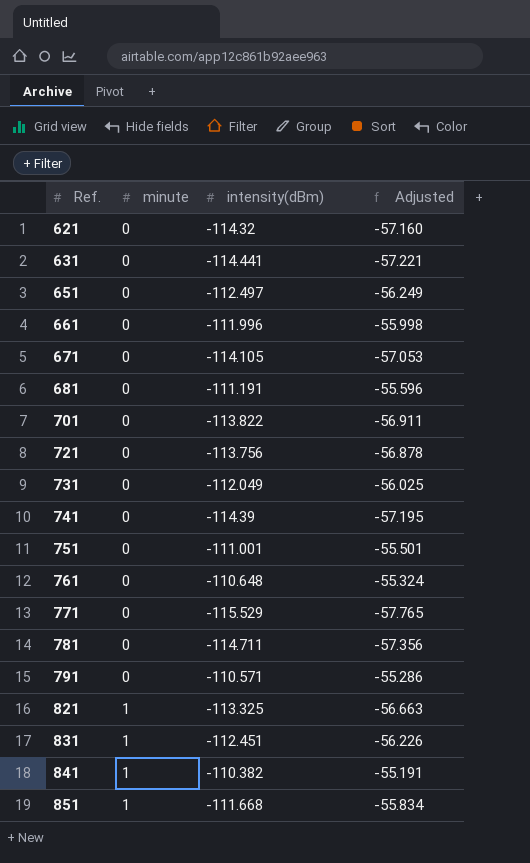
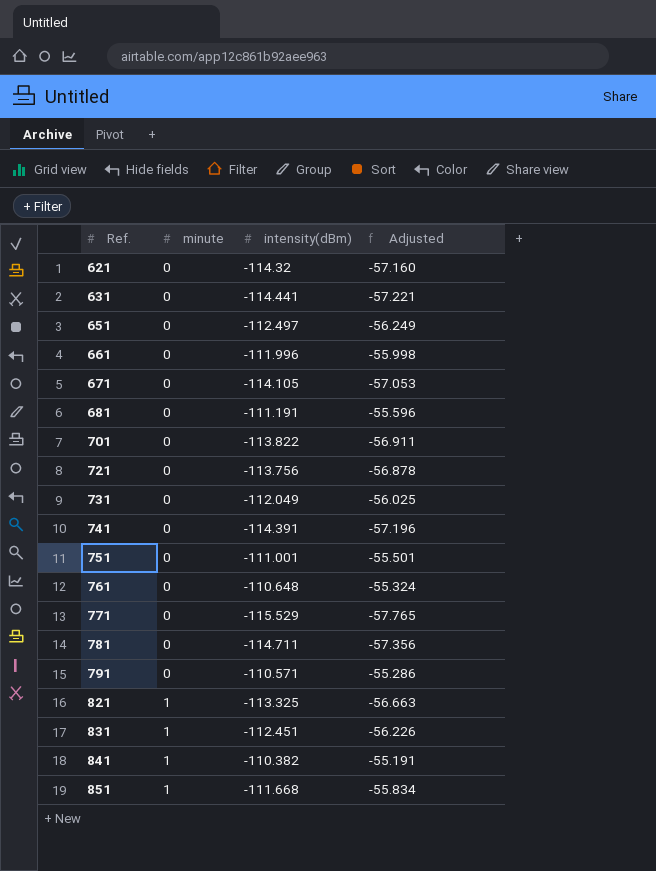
741 | intensity(dBm): -114.39 -> -114.391
741 | Adjusted: -57.195 -> -57.196

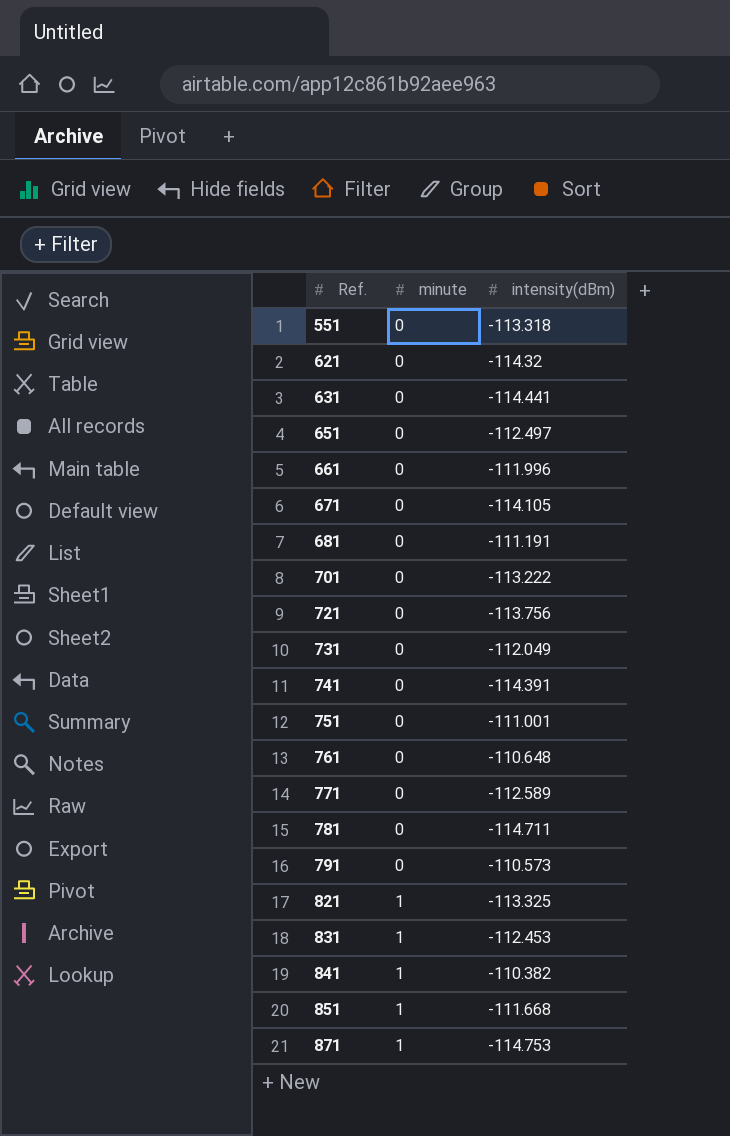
column Adjusted | formula: [intensity(dBm)] * 0.5 -> none
row 551: none -> 0 | -113.318
701 | intensity(dBm): -113.822 -> -113.222
771 | intensity(dBm): -115.529 -> -112.589
791 | intensity(dBm): -110.571 -> -110.573
831 | intensity(dBm): -112.451 -> -112.453
row 871: none -> 1 | -114.753

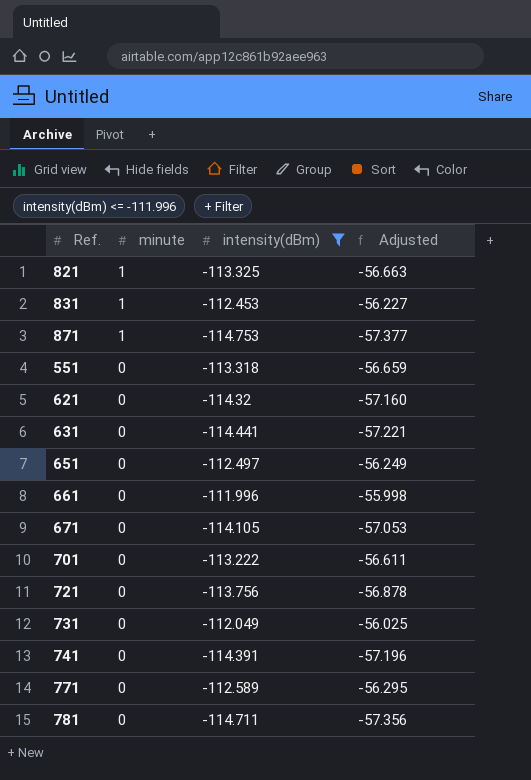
filter: none -> intensity(dBm) <= -111.996
row order: Ref. ascending -> minute descending
column Adjusted | formula: none -> [intensity(dBm)] * 0.5

